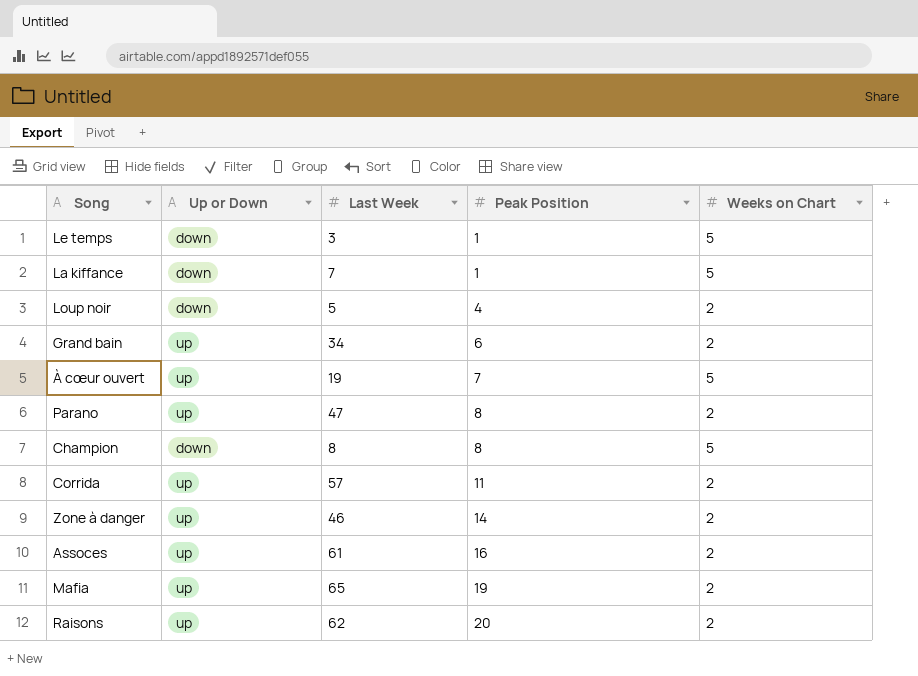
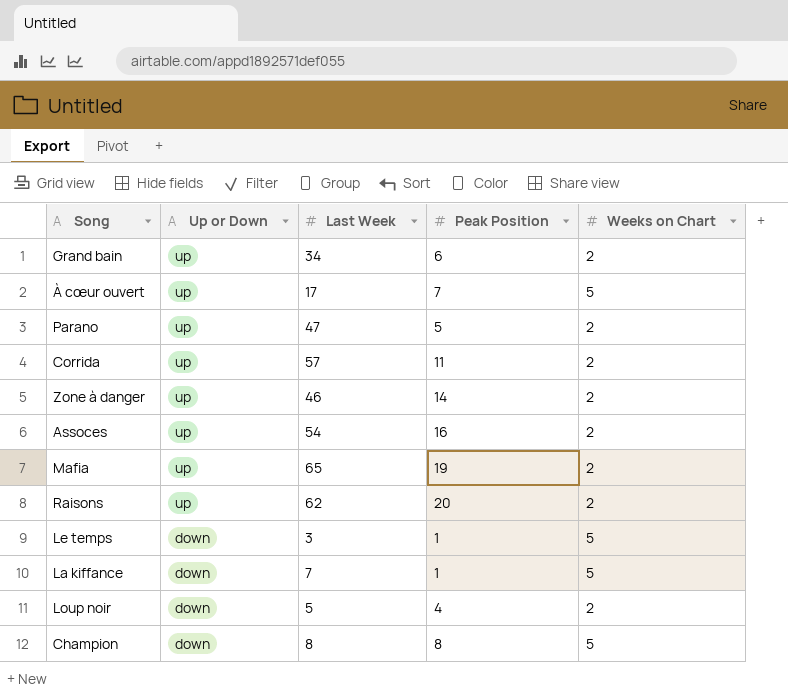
row order: Peak Position ascending -> Up or Down descending
À cœur ouvert | Last Week: 19 -> 17
Parano | Peak Position: 8 -> 5
Assoces | Last Week: 61 -> 54

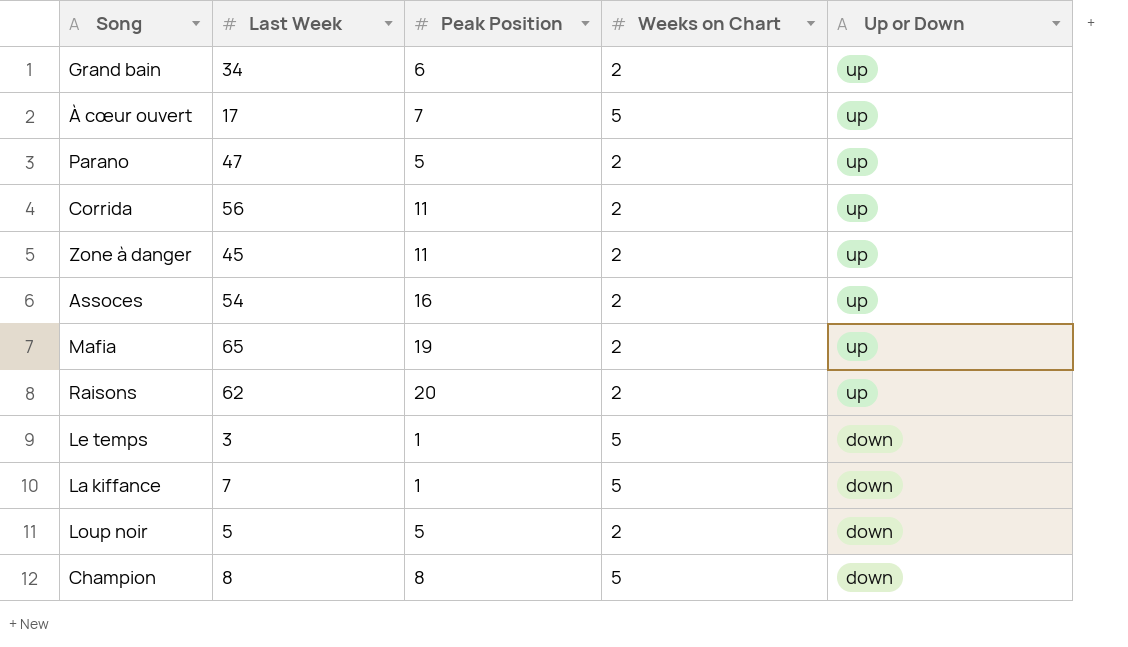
column Up or Down | position: 2 -> 5
Corrida | Last Week: 57 -> 56
Zone à danger | Last Week: 46 -> 45
Zone à danger | Peak Position: 14 -> 11
Loup noir | Peak Position: 4 -> 5

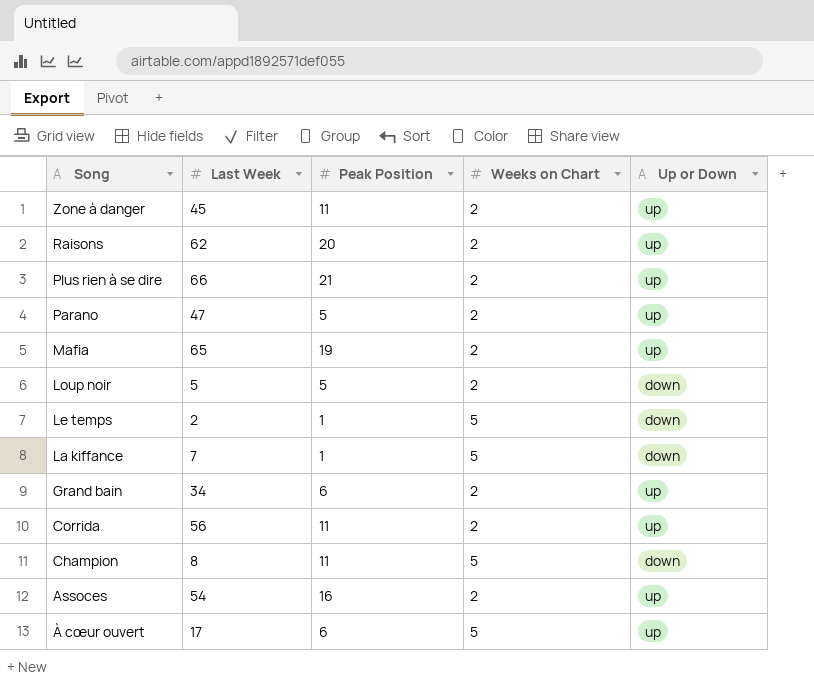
row order: Up or Down descending -> Song descending
row Plus rien à se dire: none -> 66 | 21 | 2 | up
Le temps | Last Week: 3 -> 2
Champion | Peak Position: 8 -> 11
À cœur ouvert | Peak Position: 7 -> 6

